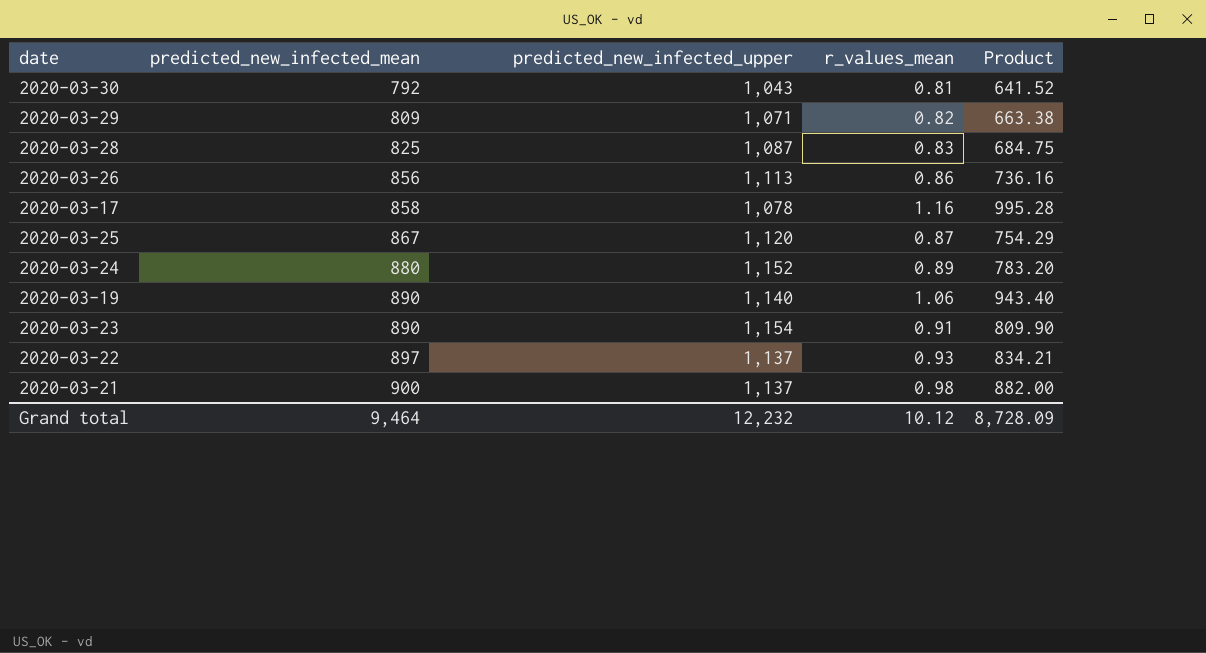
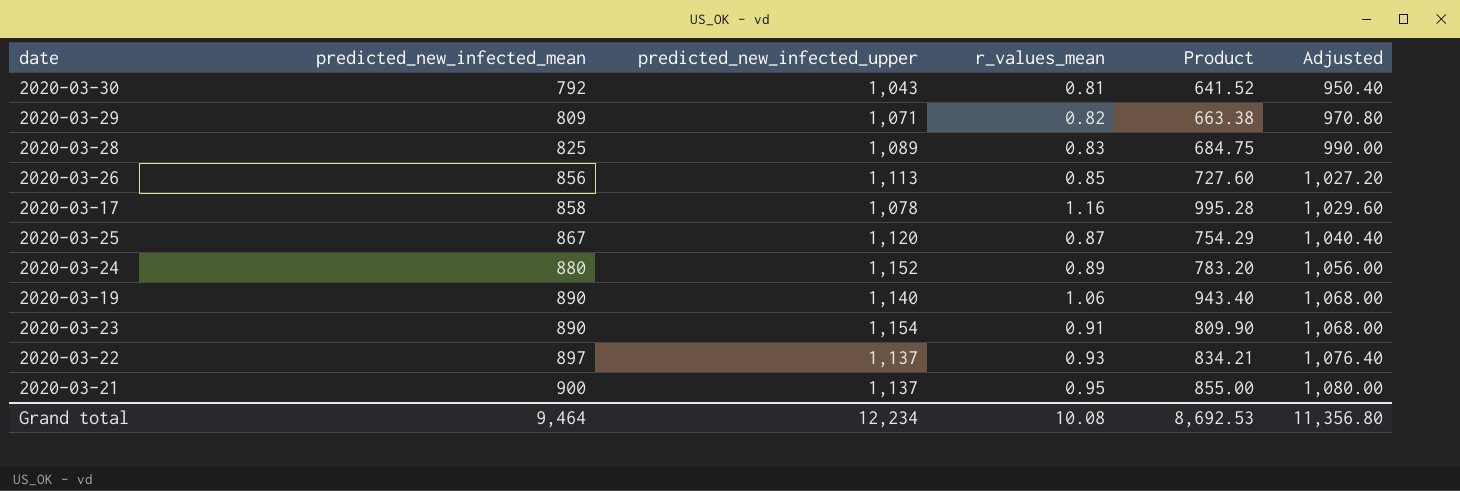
column Adjusted | formula: none -> [predicted_new_infected_mean] * 1.2
2020-03-28 | predicted_new_infected_upper: 1,087 -> 1,089
2020-03-26 | r_values_mean: 0.86 -> 0.85
2020-03-26 | Product: 736.16 -> 727.60
2020-03-21 | r_values_mean: 0.98 -> 0.95
2020-03-21 | Product: 882.00 -> 855.00
Grand total | predicted_new_infected_upper: 12,232 -> 12,234
Grand total | r_values_mean: 10.12 -> 10.08
Grand total | Product: 8,728.09 -> 8,692.53

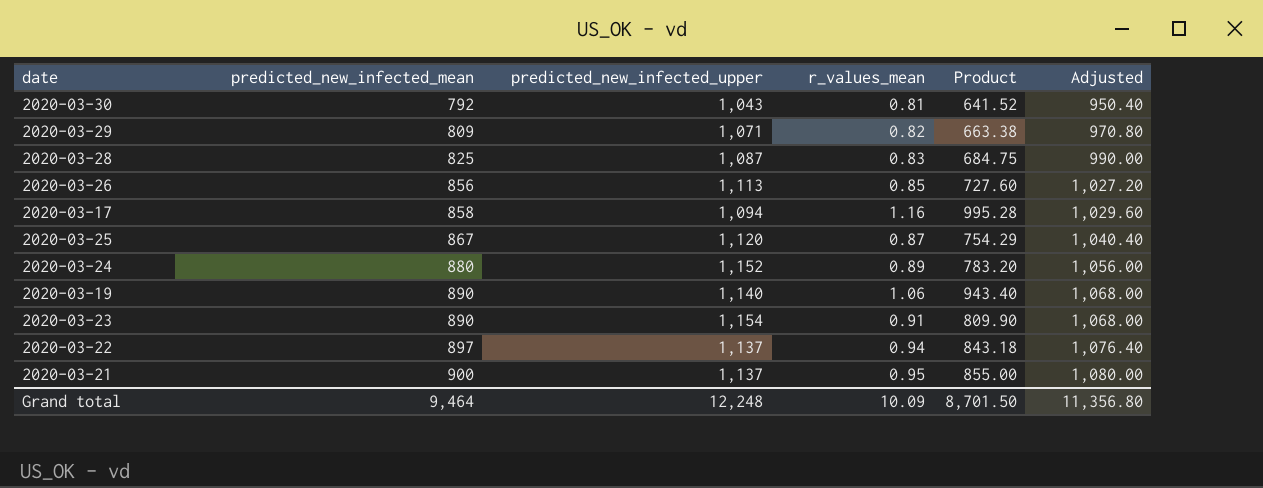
2020-03-28 | predicted_new_infected_upper: 1,089 -> 1,087
2020-03-17 | predicted_new_infected_upper: 1,078 -> 1,094
2020-03-22 | r_values_mean: 0.93 -> 0.94
2020-03-22 | Product: 834.21 -> 843.18
Grand total | predicted_new_infected_upper: 12,234 -> 12,248
Grand total | r_values_mean: 10.08 -> 10.09
Grand total | Product: 8,692.53 -> 8,701.50

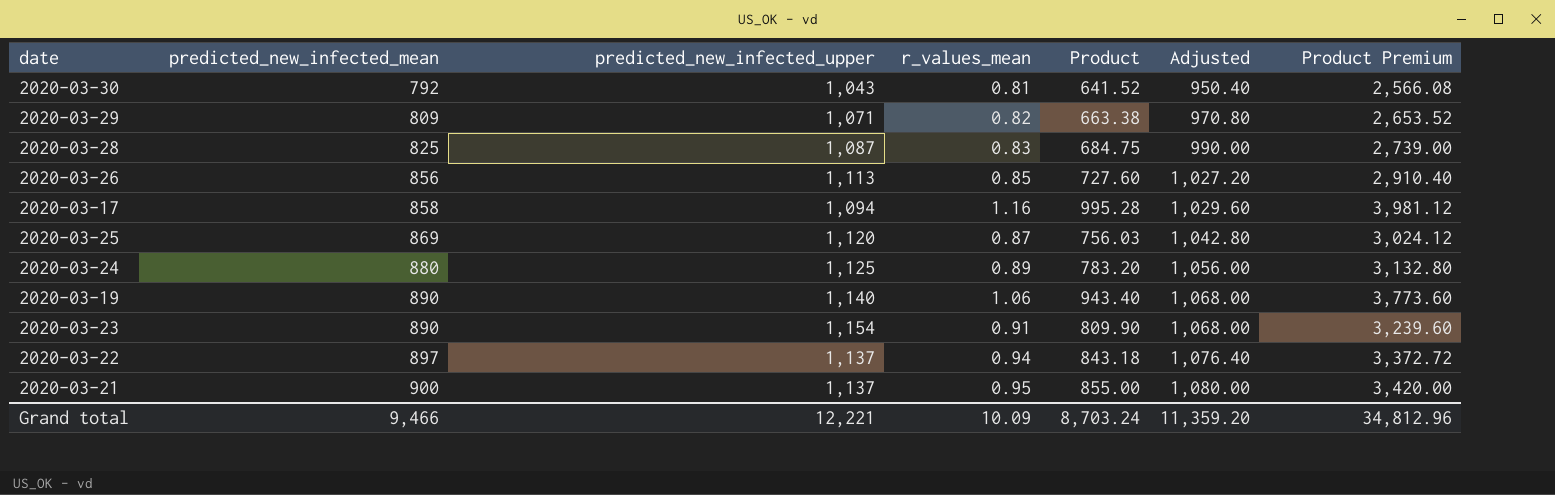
column Product Premium | formula: none -> [Product] * 4
2020-03-25 | predicted_new_infected_mean: 867 -> 869
2020-03-25 | Product: 754.29 -> 756.03
2020-03-25 | Adjusted: 1,040.40 -> 1,042.80
2020-03-24 | predicted_new_infected_upper: 1,152 -> 1,125
Grand total | predicted_new_infected_mean: 9,464 -> 9,466
Grand total | predicted_new_infected_upper: 12,248 -> 12,221
Grand total | Product: 8,701.50 -> 8,703.24
Grand total | Adjusted: 11,356.80 -> 11,359.20

